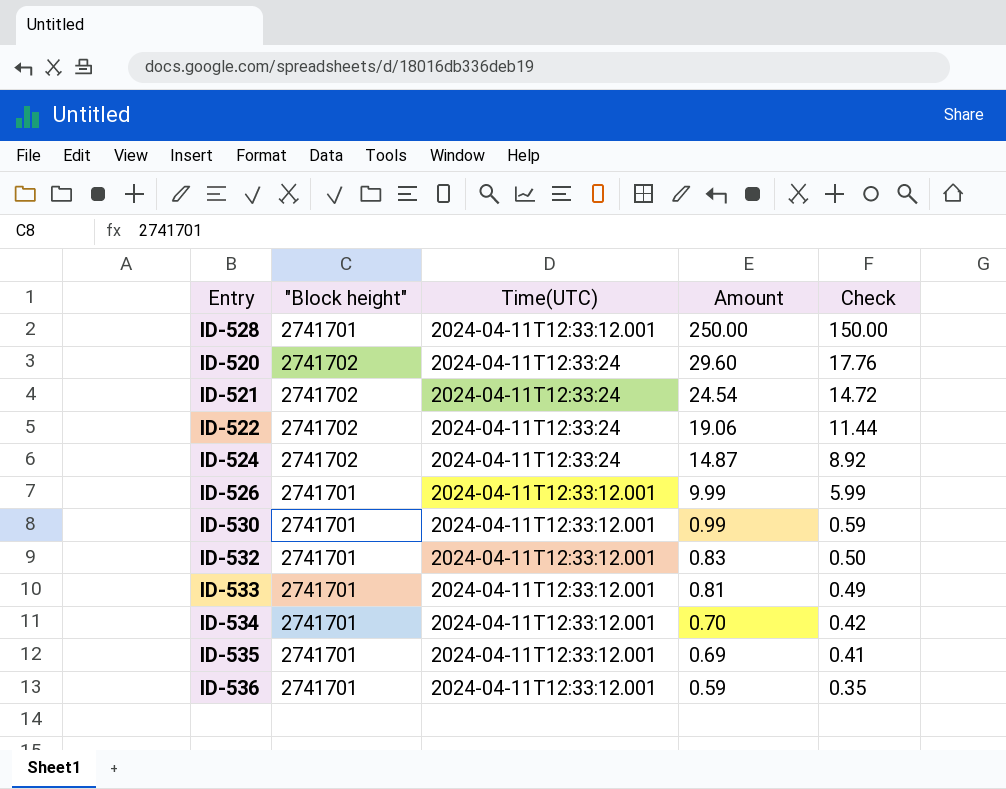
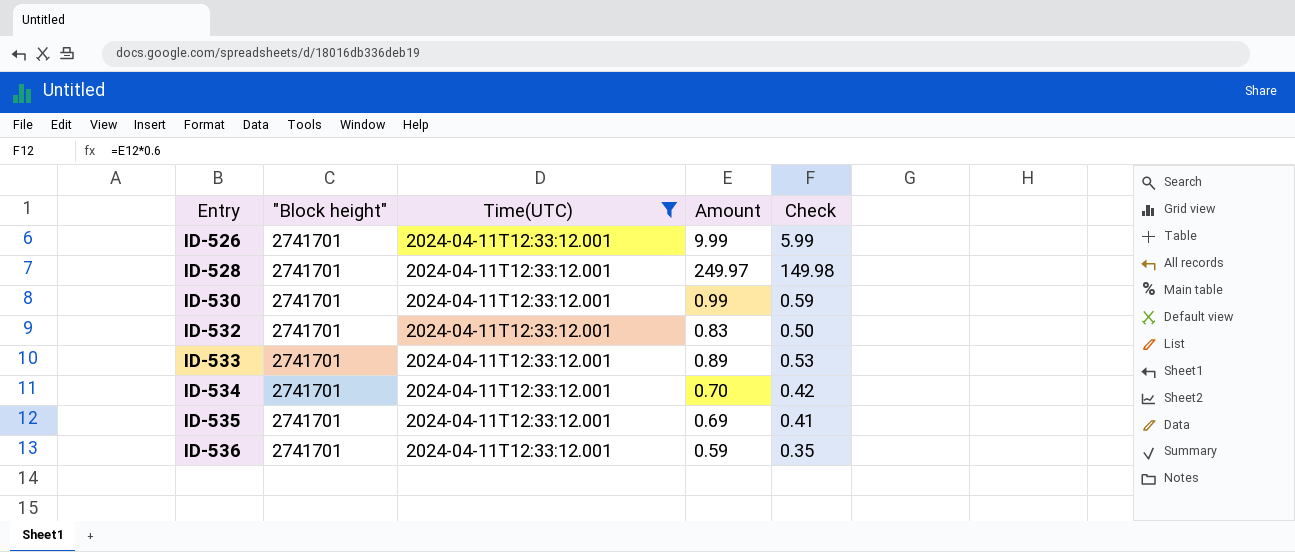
filter: none -> Time(UTC) = 2024-04-11T12:33:12.001
row order: Amount descending -> Entry ascending
ID-528 | Amount: 250.00 -> 249.97
ID-528 | Check: 150.00 -> 149.98
ID-533 | Amount: 0.81 -> 0.89
ID-533 | Check: 0.49 -> 0.53

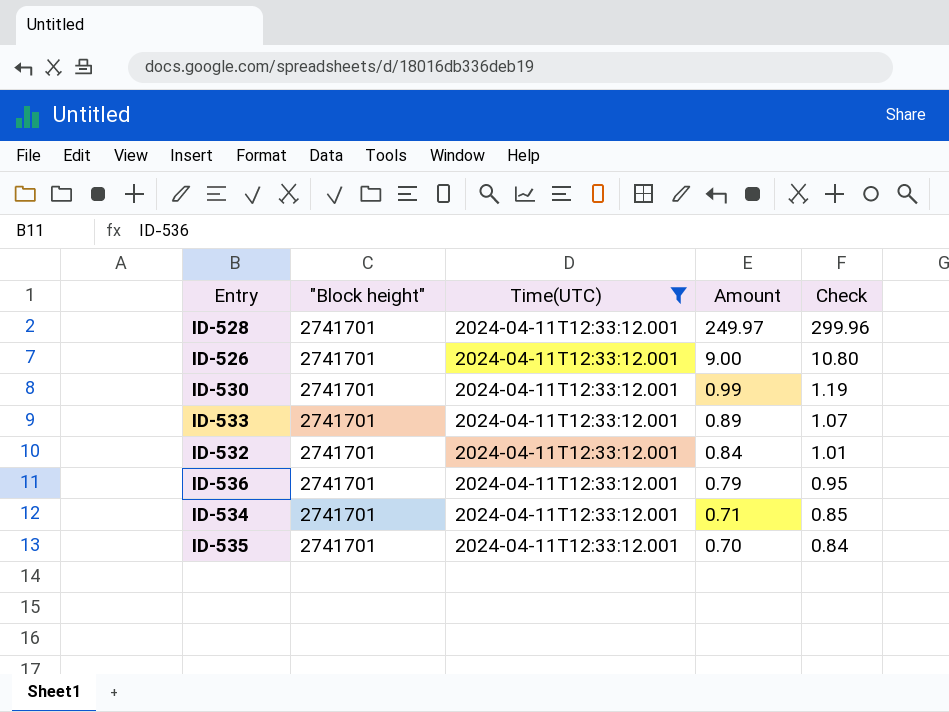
row order: Entry ascending -> Amount descending
column Check | formula: [Amount] * 0.6 -> [Amount] * 1.2
ID-526 | Amount: 9.99 -> 9.00
ID-532 | Amount: 0.83 -> 0.84
ID-536 | Amount: 0.59 -> 0.79
ID-534 | Amount: 0.70 -> 0.71
ID-535 | Amount: 0.69 -> 0.70

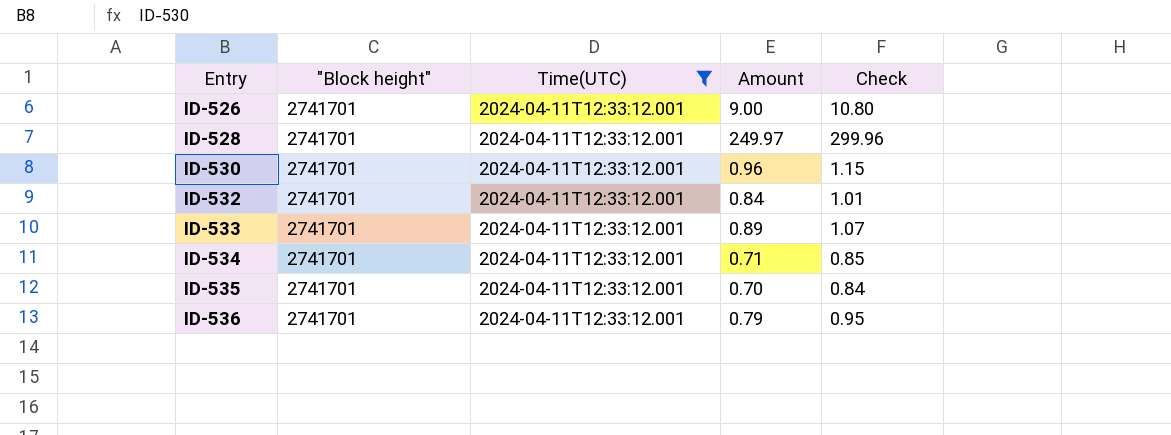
row order: Amount descending -> Entry ascending
ID-530 | Amount: 0.99 -> 0.96
ID-530 | Check: 1.19 -> 1.15

